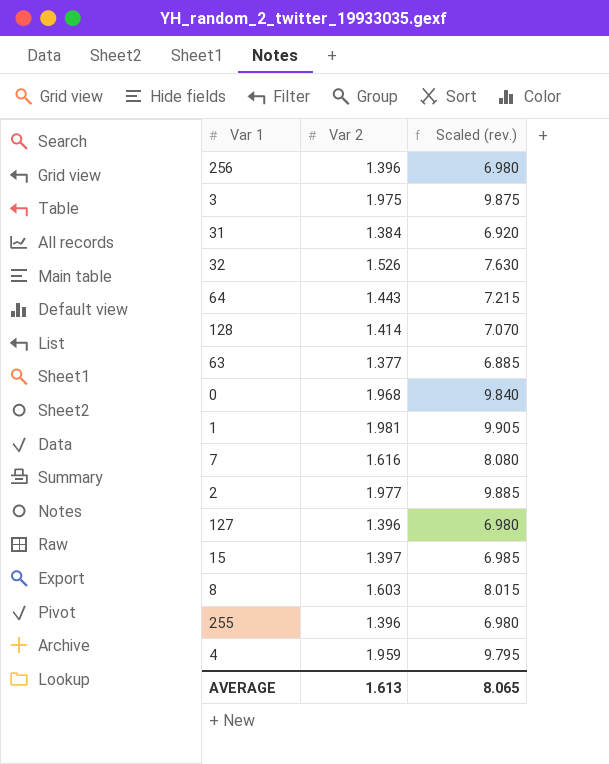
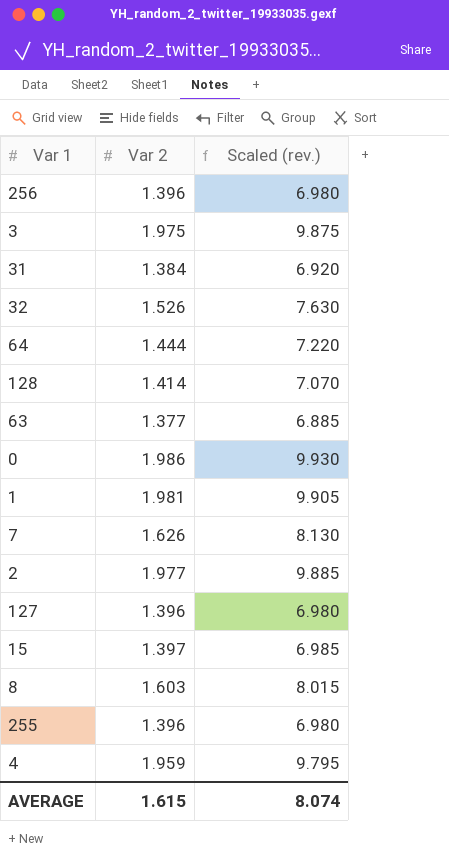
64 | Var 2: 1.443 -> 1.444
64 | Scaled (rev.): 7.215 -> 7.220
0 | Var 2: 1.968 -> 1.986
0 | Scaled (rev.): 9.840 -> 9.930
7 | Var 2: 1.616 -> 1.626
7 | Scaled (rev.): 8.080 -> 8.130
AVERAGE | Var 2: 1.613 -> 1.615
AVERAGE | Scaled (rev.): 8.065 -> 8.074

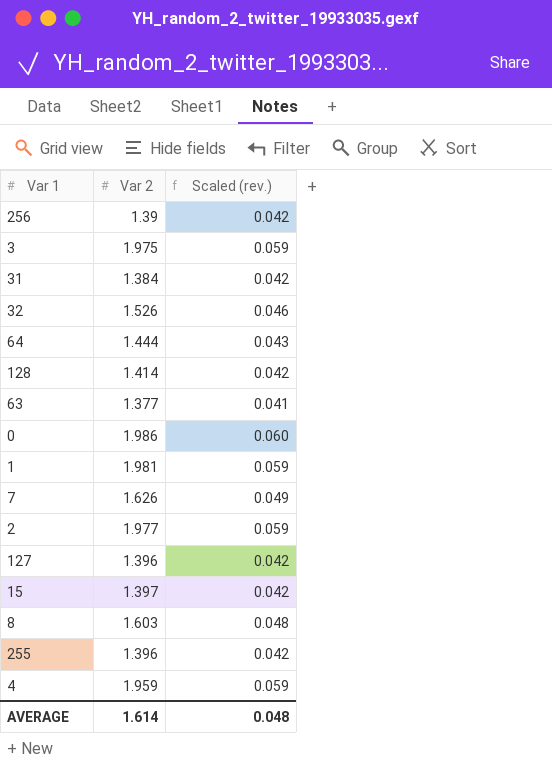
column Scaled (rev.) | formula: [Var 2] * 5 -> [Var 2] * 0.03
256 | Var 2: 1.396 -> 1.39
AVERAGE | Var 2: 1.615 -> 1.614
AVERAGE | Scaled (rev.): 8.074 -> 0.048

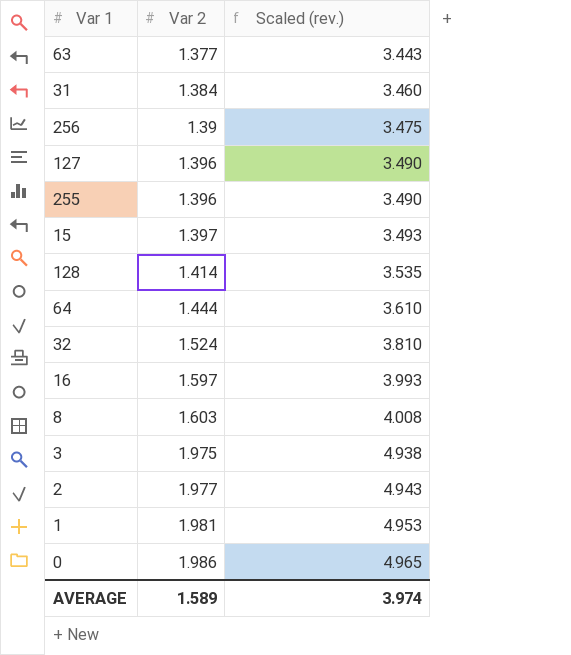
row order: none -> Var 2 ascending
column Scaled (rev.) | formula: [Var 2] * 0.03 -> [Var 2] * 2.5
row 7: 1.626 | 0.049 -> none
row 4: 1.959 | 0.059 -> none
32 | Var 2: 1.526 -> 1.524
row 16: none -> 1.597 | 3.993
AVERAGE | Var 2: 1.614 -> 1.589
AVERAGE | Scaled (rev.): 0.048 -> 3.974

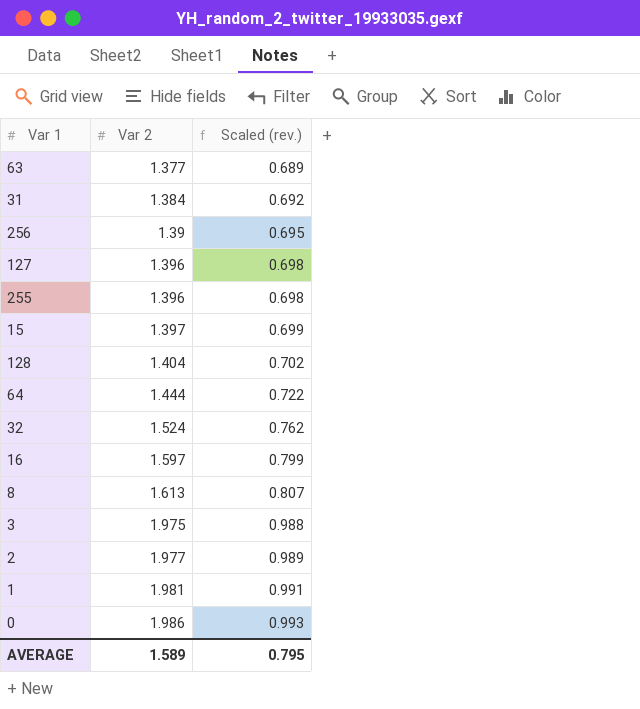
column Scaled (rev.) | formula: [Var 2] * 2.5 -> [Var 2] * 0.5
128 | Var 2: 1.414 -> 1.404
8 | Var 2: 1.603 -> 1.613
AVERAGE | Scaled (rev.): 3.974 -> 0.795

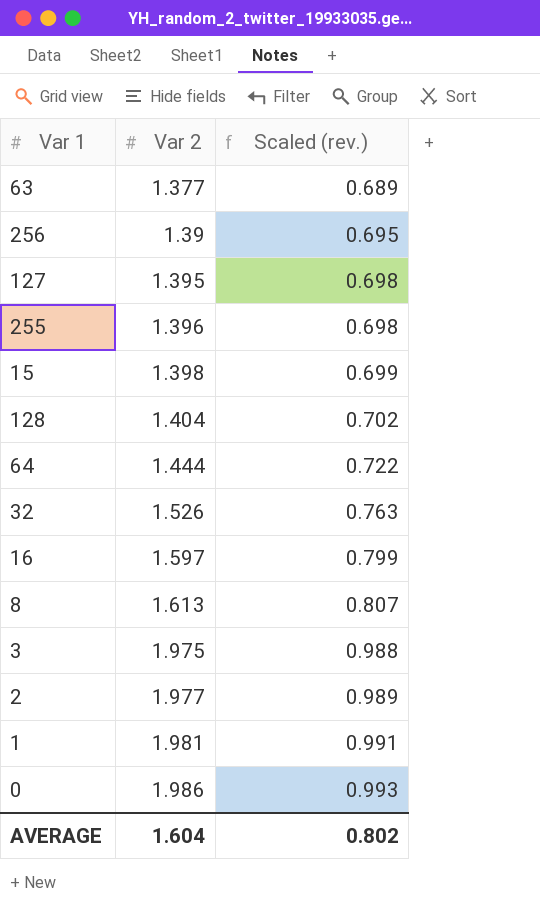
row 31: 1.384 | 0.692 -> none
127 | Var 2: 1.396 -> 1.395
15 | Var 2: 1.397 -> 1.398
32 | Var 2: 1.524 -> 1.526
32 | Scaled (rev.): 0.762 -> 0.763
AVERAGE | Var 2: 1.589 -> 1.604
AVERAGE | Scaled (rev.): 0.795 -> 0.802

